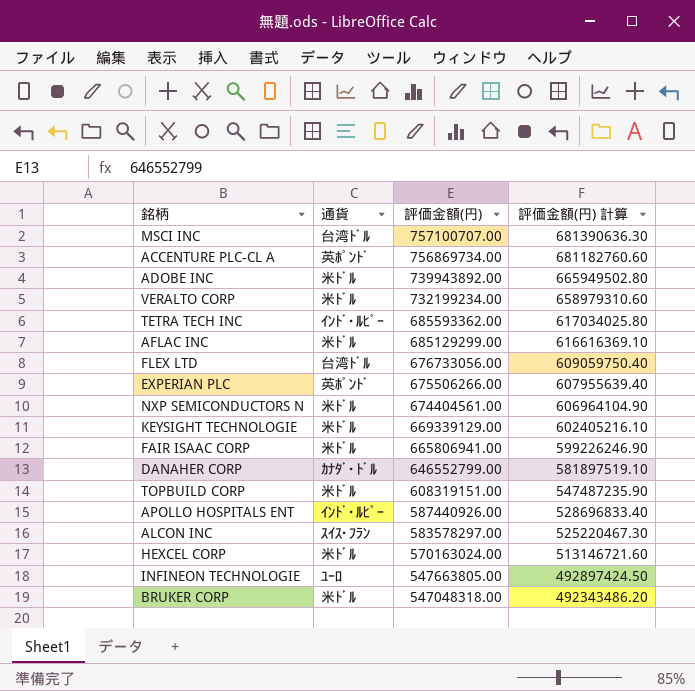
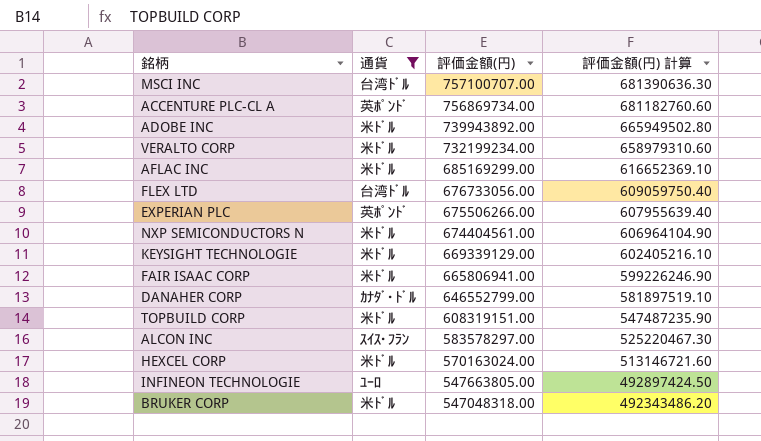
filter: none -> 通貨 != ｲﾝﾄﾞ･ﾙﾋﾟｰ
AFLAC INC | 評価金額(円): 685129299.00 -> 685169299.00
AFLAC INC | 評価金額(円) 計算: 616616369.10 -> 616652369.10

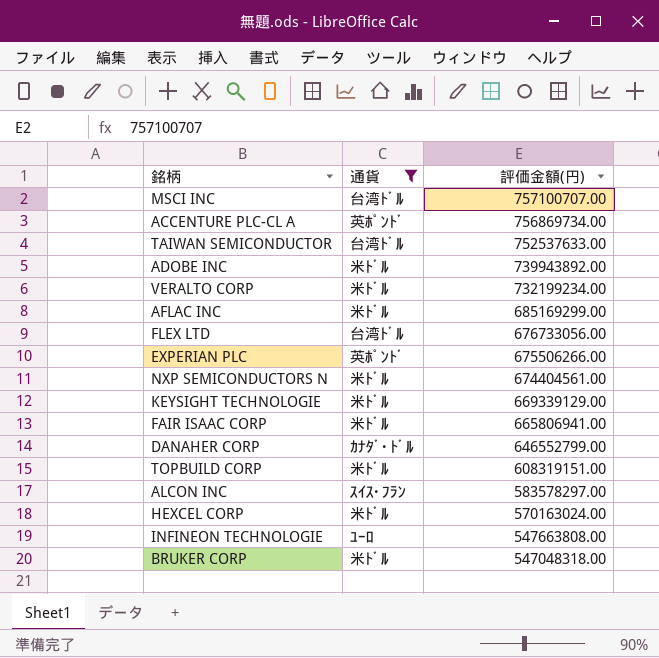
column 評価金額(円) 計算 | formula: [評価金額(円)] * 0.9 -> none
row TAIWAN SEMICONDUCTOR: none -> 台湾ﾄﾞﾙ | 752537633.00
INFINEON TECHNOLOGIE | 評価金額(円): 547663805.00 -> 547663808.00

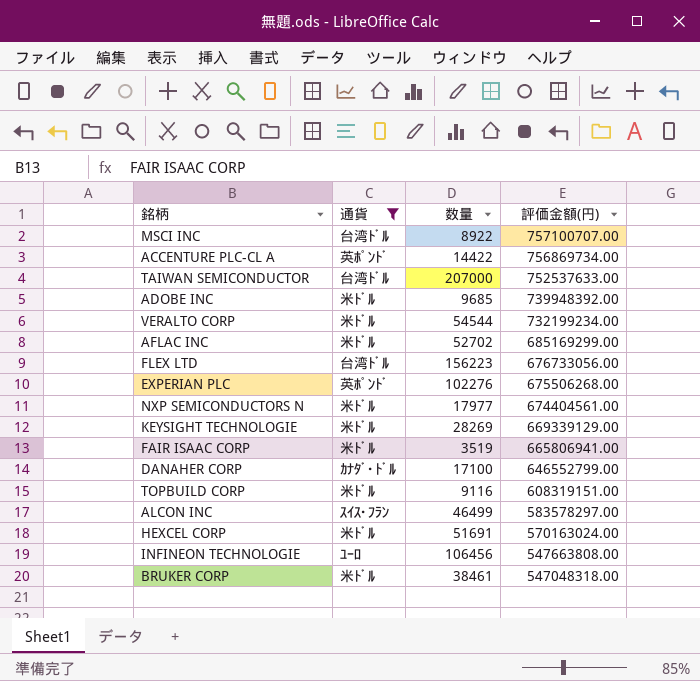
column 数量 | position: none -> 3
ADOBE INC | 評価金額(円): 739943892.00 -> 739948392.00
EXPERIAN PLC | 評価金額(円): 675506266.00 -> 675506268.00

